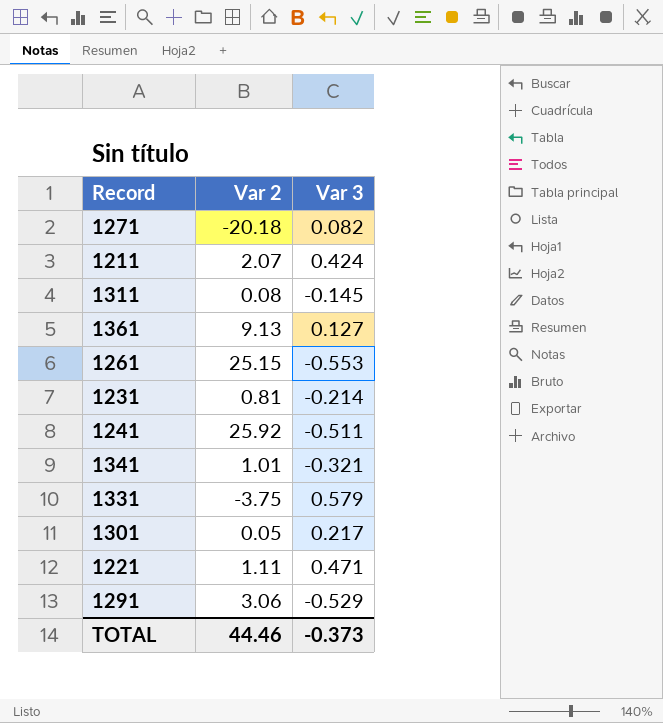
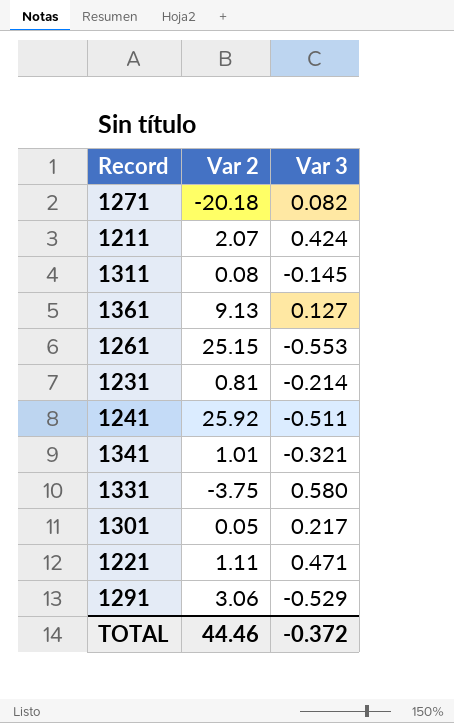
1331 | Var 3: 0.579 -> 0.580
TOTAL | Var 3: -0.373 -> -0.372

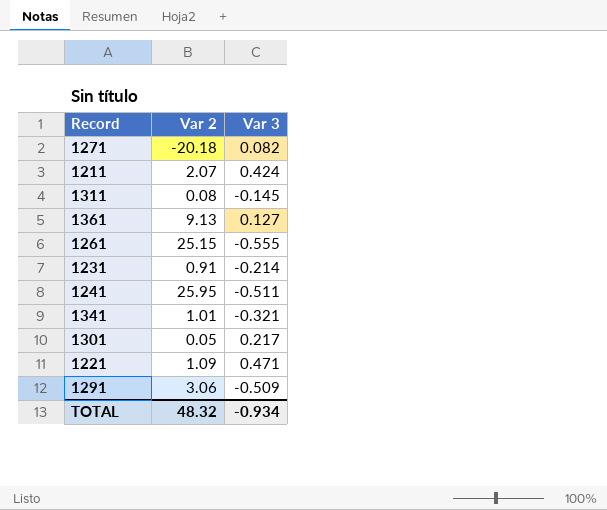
row 1331: -3.75 | 0.580 -> none
1261 | Var 3: -0.553 -> -0.555
1231 | Var 2: 0.81 -> 0.91
1241 | Var 2: 25.92 -> 25.95
1221 | Var 2: 1.11 -> 1.09
1291 | Var 3: -0.529 -> -0.509
TOTAL | Var 2: 44.46 -> 48.32
TOTAL | Var 3: -0.372 -> -0.934

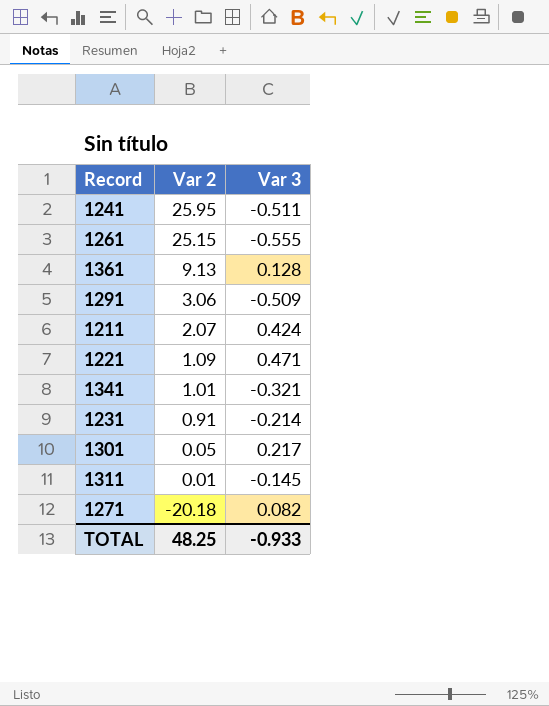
row order: none -> Var 2 descending
1361 | Var 3: 0.127 -> 0.128
1311 | Var 2: 0.08 -> 0.01
TOTAL | Var 2: 48.32 -> 48.25
TOTAL | Var 3: -0.934 -> -0.933

